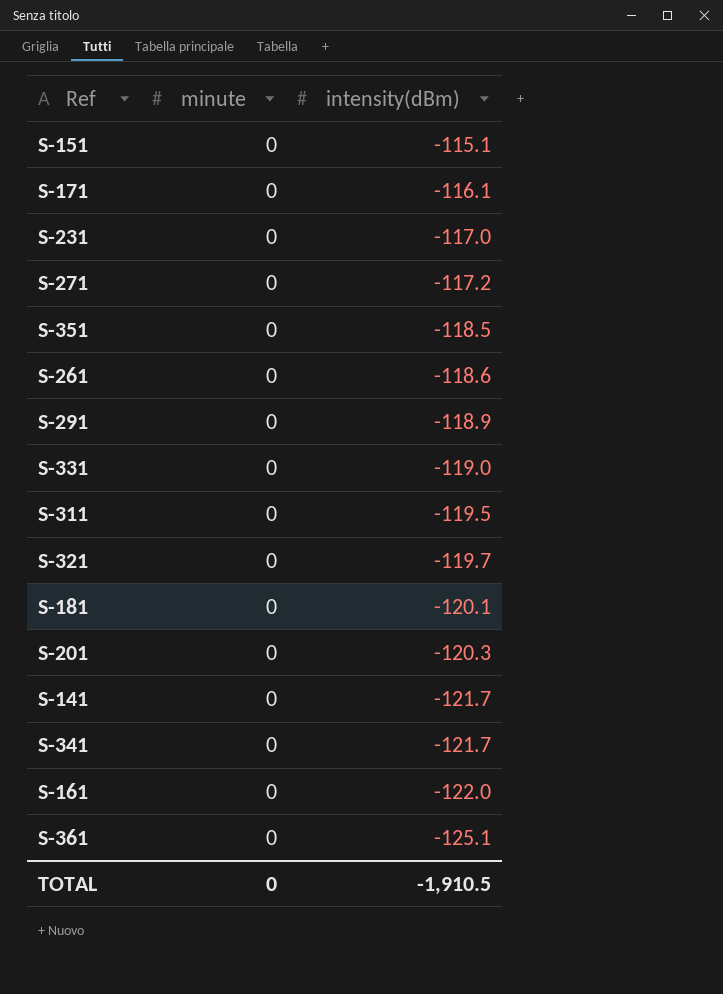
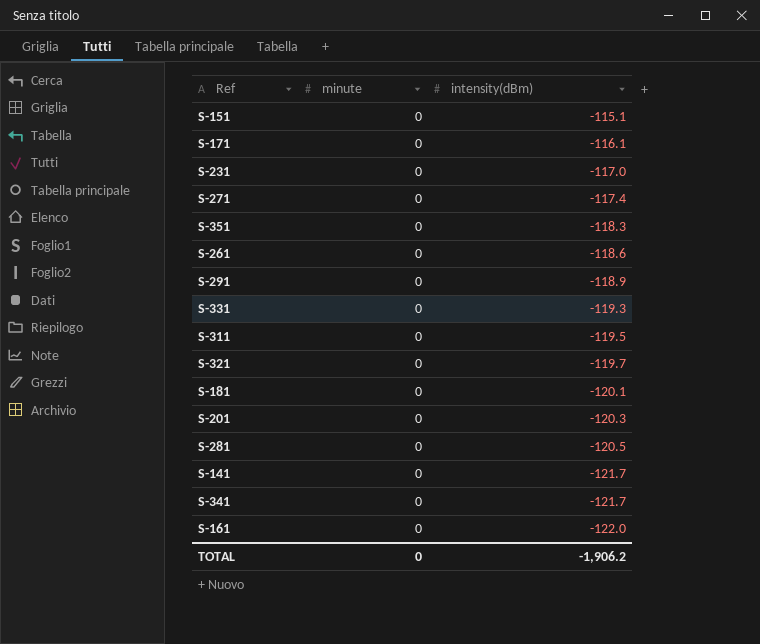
row S-361: 0 | -125.1 -> none
S-271 | intensity(dBm): -117.2 -> -117.4
S-351 | intensity(dBm): -118.5 -> -118.3
S-331 | intensity(dBm): -119.0 -> -119.3
row S-281: none -> 0 | -120.5
TOTAL | intensity(dBm): -1,910.5 -> -1,906.2

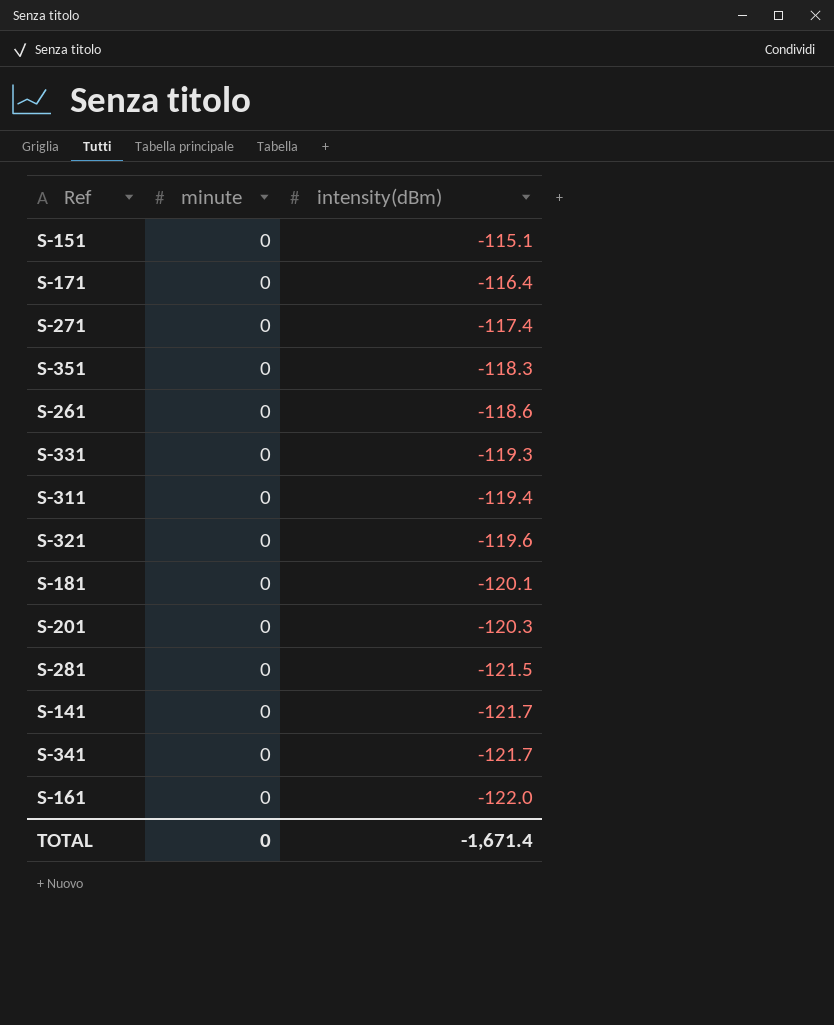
row S-231: 0 | -117.0 -> none
row S-291: 0 | -118.9 -> none
S-171 | intensity(dBm): -116.1 -> -116.4
S-311 | intensity(dBm): -119.5 -> -119.4
S-321 | intensity(dBm): -119.7 -> -119.6
S-281 | intensity(dBm): -120.5 -> -121.5
TOTAL | intensity(dBm): -1,906.2 -> -1,671.4

